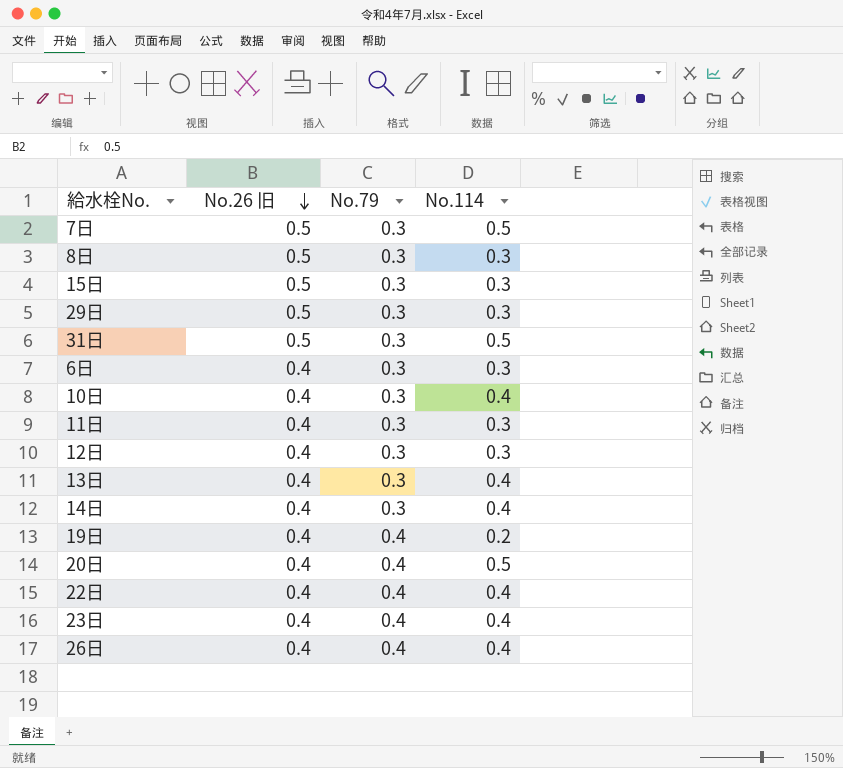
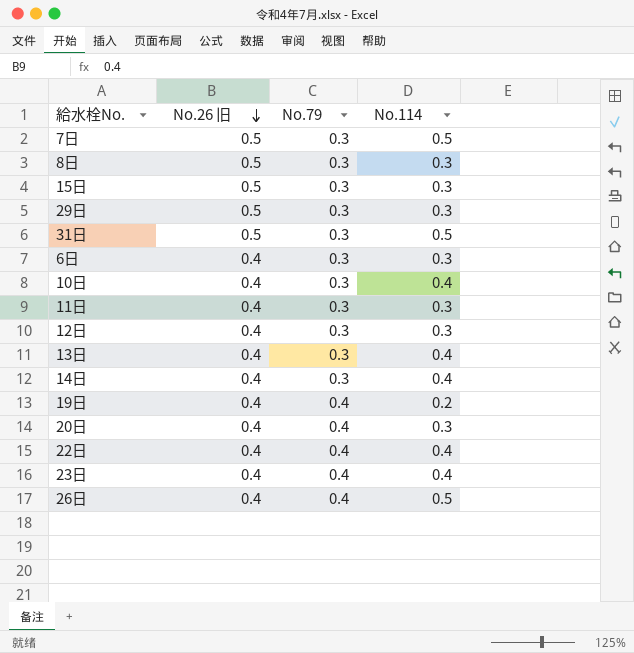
20日 | No.114: 0.5 -> 0.3
26日 | No.114: 0.4 -> 0.5

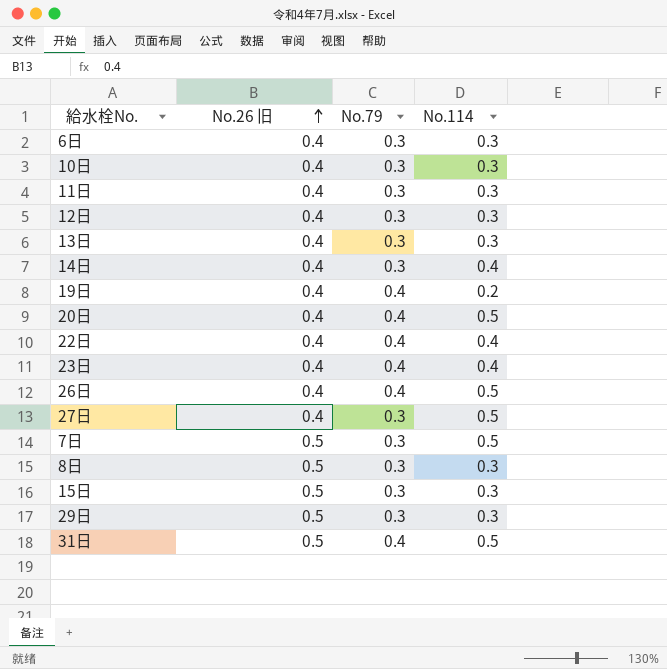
row order: No.26 旧 descending -> No.26 旧 ascending
10日 | No.114: 0.4 -> 0.3
13日 | No.114: 0.4 -> 0.3
20日 | No.114: 0.3 -> 0.5
row 27日: none -> 0.4 | 0.3 | 0.5
31日 | No.79: 0.3 -> 0.4

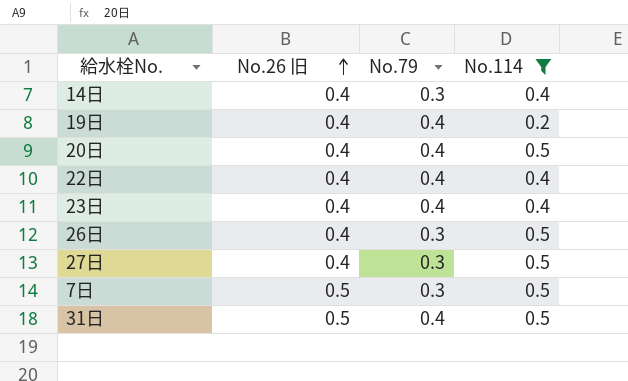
filter: none -> No.114 != 0.3
26日 | No.79: 0.4 -> 0.3

